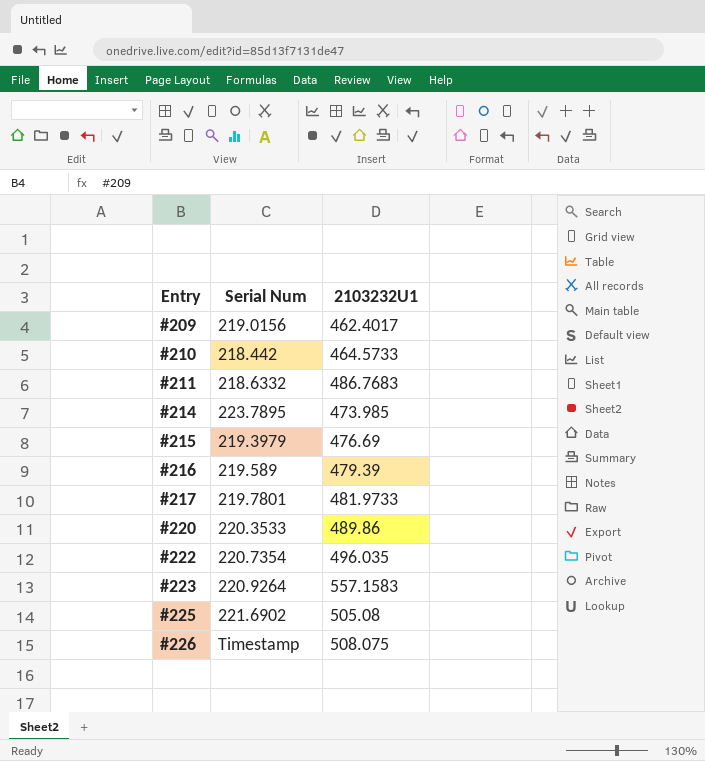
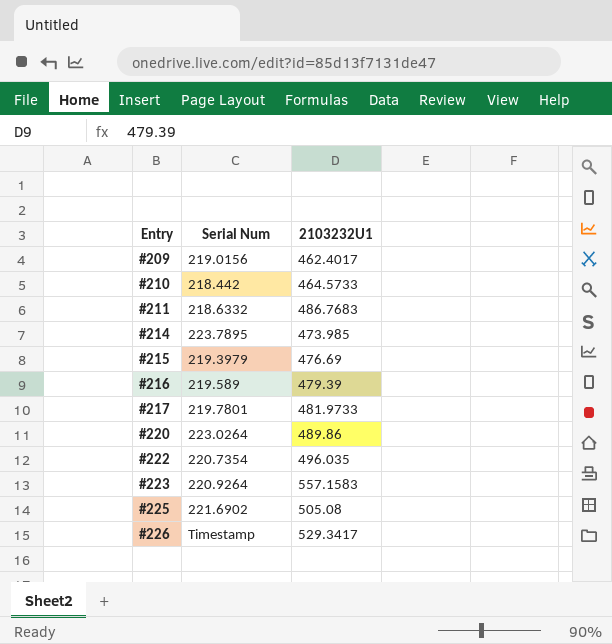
#220 | Serial Num: 220.3533 -> 223.0264
#226 | 2103232U1: 508.075 -> 529.3417

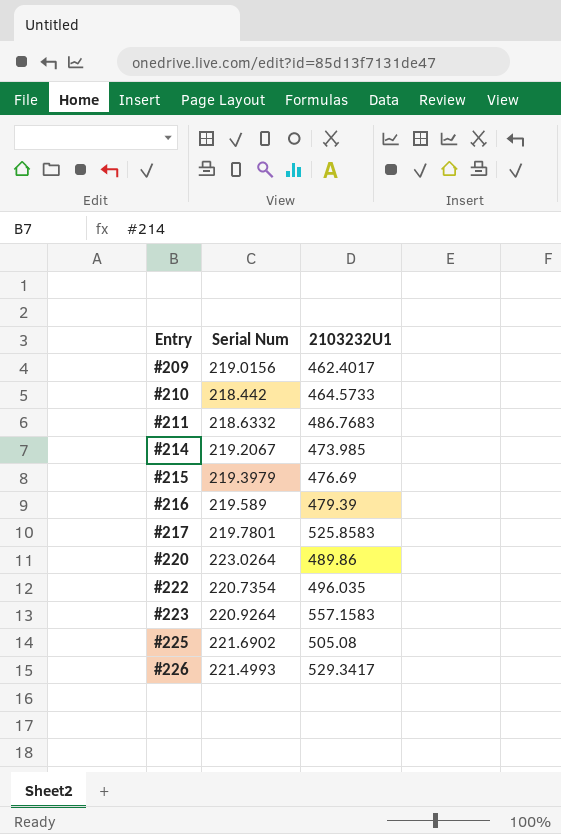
#214 | Serial Num: 223.7895 -> 219.2067
#217 | 2103232U1: 481.9733 -> 525.8583
#226 | Serial Num: Timestamp -> 221.4993

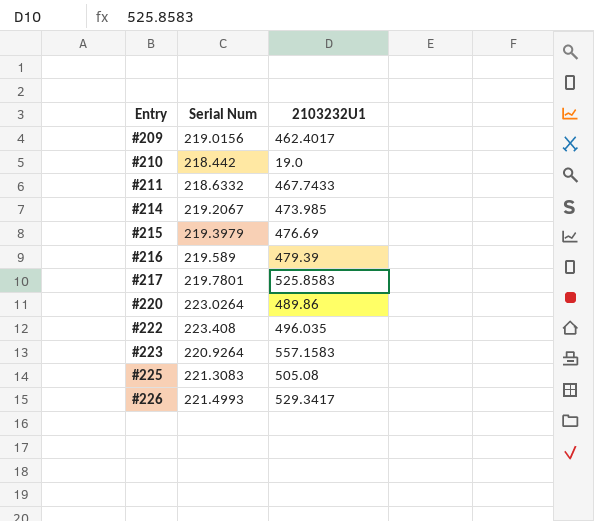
#210 | 2103232U1: 464.5733 -> 19.0
#211 | 2103232U1: 486.7683 -> 467.7433
#222 | Serial Num: 220.7354 -> 223.408
#225 | Serial Num: 221.6902 -> 221.3083

